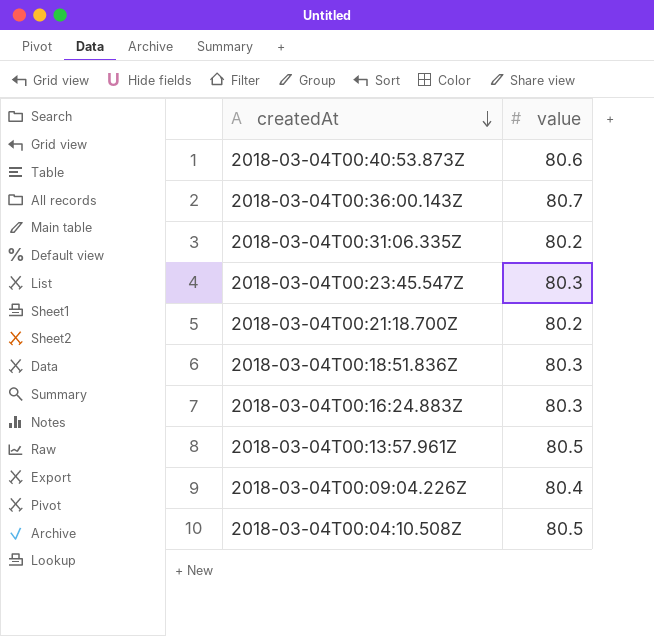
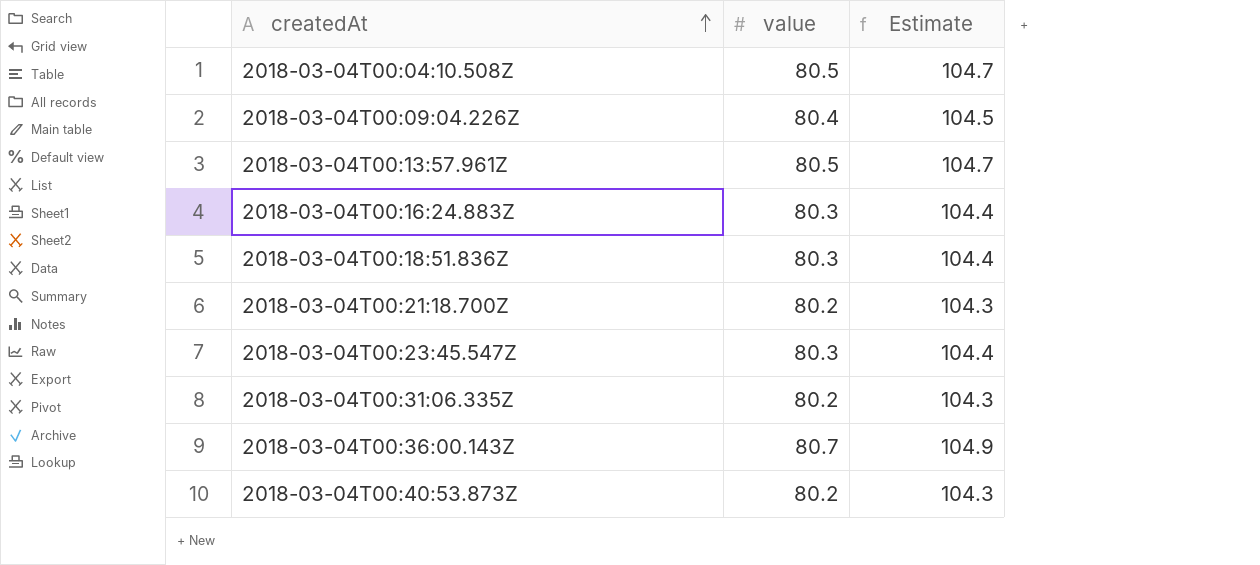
row order: createdAt descending -> createdAt ascending
column Estimate | formula: none -> [value] * 1.3
2018-03-04T00:40:53.873Z | value: 80.6 -> 80.2

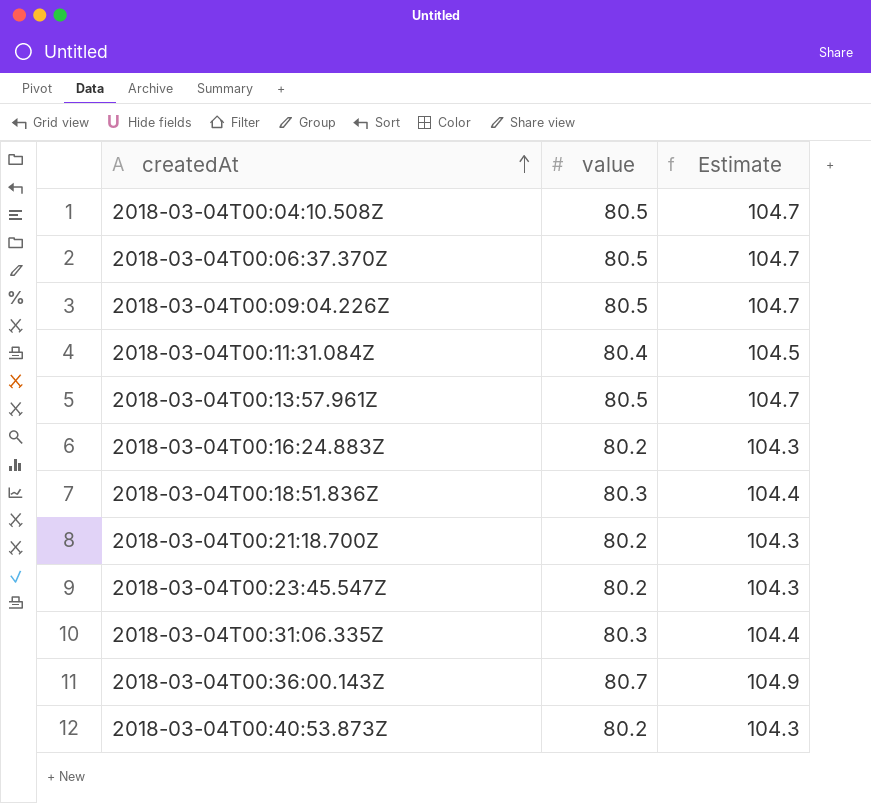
row 2018-03-04T00:06:37.370Z: none -> 80.5 | 104.7
2018-03-04T00:09:04.226Z | value: 80.4 -> 80.5
2018-03-04T00:09:04.226Z | Estimate: 104.5 -> 104.7
row 2018-03-04T00:11:31.084Z: none -> 80.4 | 104.5
2018-03-04T00:16:24.883Z | value: 80.3 -> 80.2
2018-03-04T00:16:24.883Z | Estimate: 104.4 -> 104.3
2018-03-04T00:23:45.547Z | value: 80.3 -> 80.2
2018-03-04T00:23:45.547Z | Estimate: 104.4 -> 104.3
2018-03-04T00:31:06.335Z | value: 80.2 -> 80.3
2018-03-04T00:31:06.335Z | Estimate: 104.3 -> 104.4

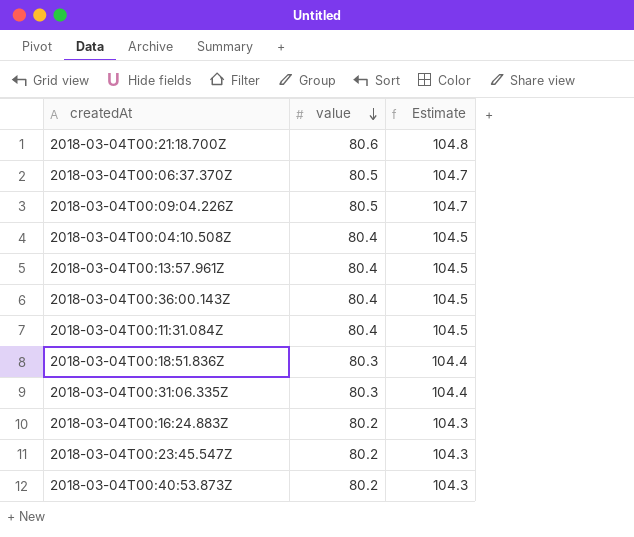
row order: createdAt ascending -> value descending
2018-03-04T00:21:18.700Z | value: 80.2 -> 80.6
2018-03-04T00:21:18.700Z | Estimate: 104.3 -> 104.8
2018-03-04T00:04:10.508Z | value: 80.5 -> 80.4
2018-03-04T00:04:10.508Z | Estimate: 104.7 -> 104.5
2018-03-04T00:13:57.961Z | value: 80.5 -> 80.4
2018-03-04T00:13:57.961Z | Estimate: 104.7 -> 104.5
2018-03-04T00:36:00.143Z | value: 80.7 -> 80.4
2018-03-04T00:36:00.143Z | Estimate: 104.9 -> 104.5

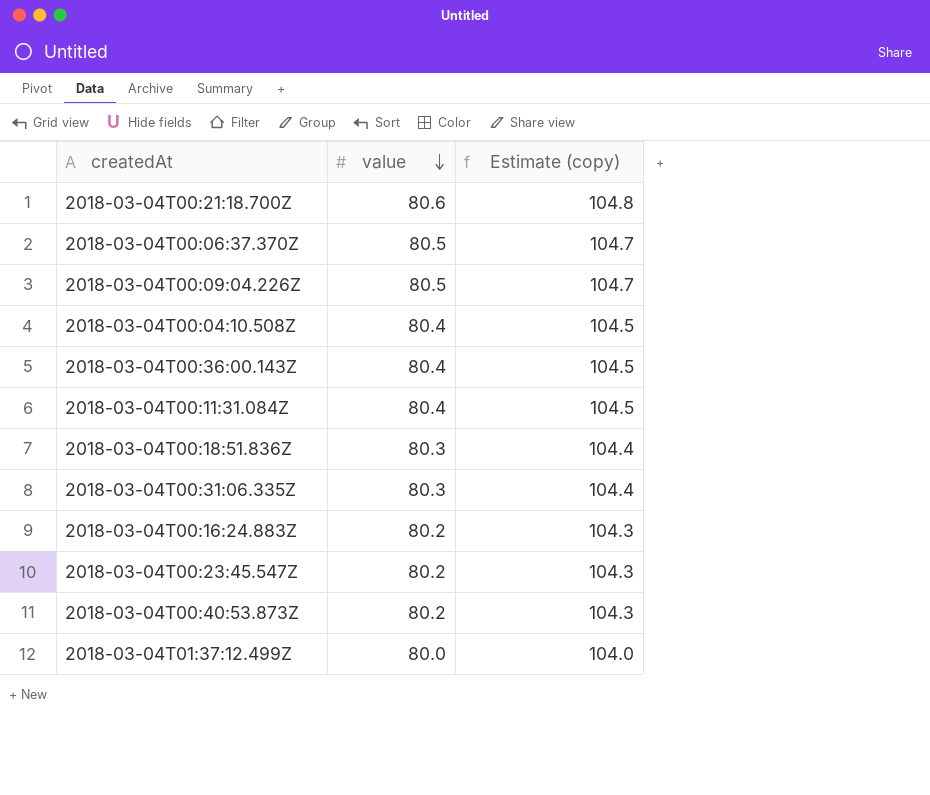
column name: Estimate -> Estimate (copy)
row 2018-03-04T00:13:57.961Z: 80.4 | 104.5 -> none
row 2018-03-04T01:37:12.499Z: none -> 80.0 | 104.0

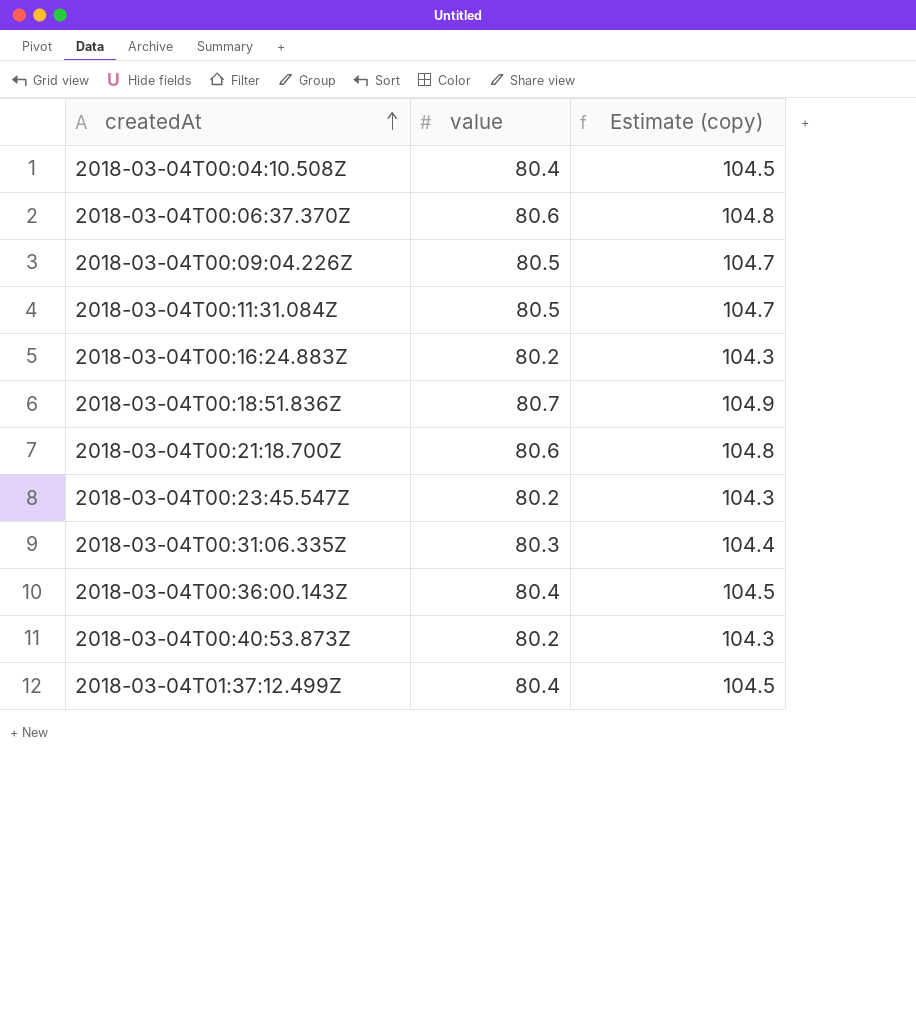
row order: value descending -> createdAt ascending
2018-03-04T00:06:37.370Z | value: 80.5 -> 80.6
2018-03-04T00:06:37.370Z | Estimate (copy): 104.7 -> 104.8
2018-03-04T00:11:31.084Z | value: 80.4 -> 80.5
2018-03-04T00:11:31.084Z | Estimate (copy): 104.5 -> 104.7
2018-03-04T00:18:51.836Z | value: 80.3 -> 80.7
2018-03-04T00:18:51.836Z | Estimate (copy): 104.4 -> 104.9
2018-03-04T01:37:12.499Z | value: 80.0 -> 80.4
2018-03-04T01:37:12.499Z | Estimate (copy): 104.0 -> 104.5

